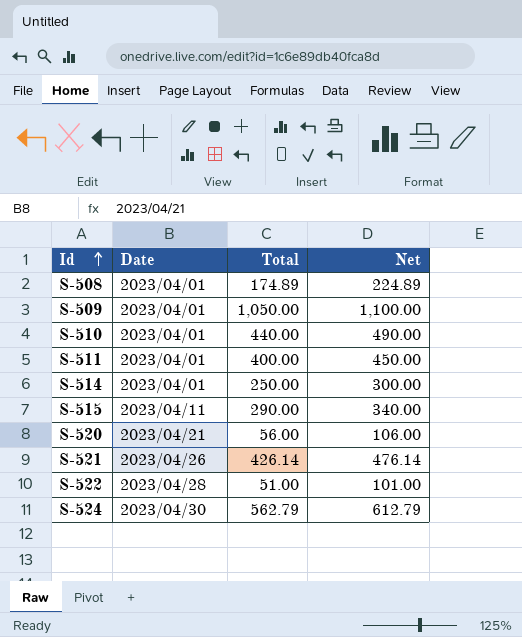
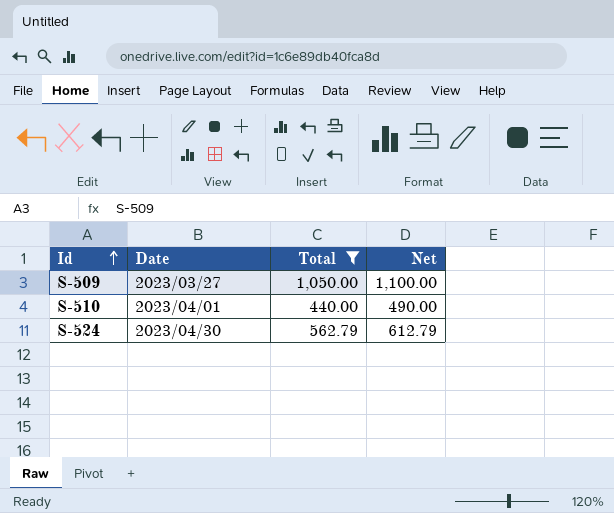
filter: none -> Total >= 440.00
S-509 | Date: 2023/04/01 -> 2023/03/27

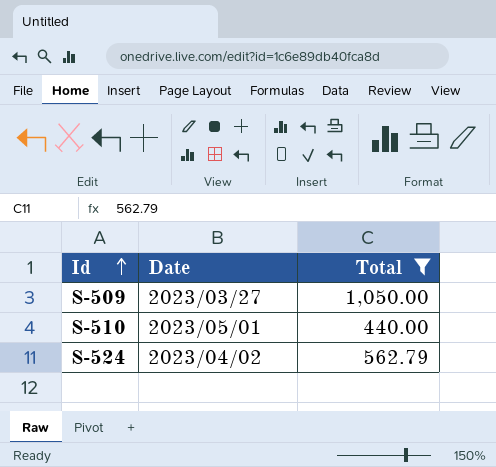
column Net | formula: [Total] + 50 -> none
S-510 | Date: 2023/04/01 -> 2023/05/01
S-524 | Date: 2023/04/30 -> 2023/04/02

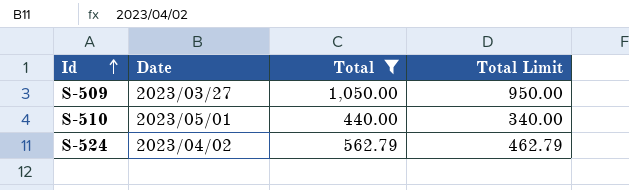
column Total Limit | formula: none -> [Total] - 100

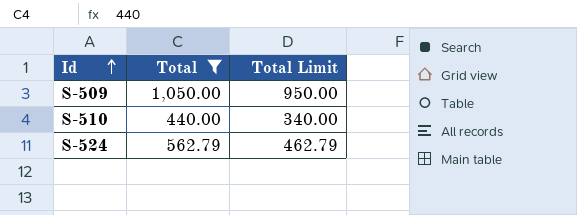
column Date | position: 2 -> none

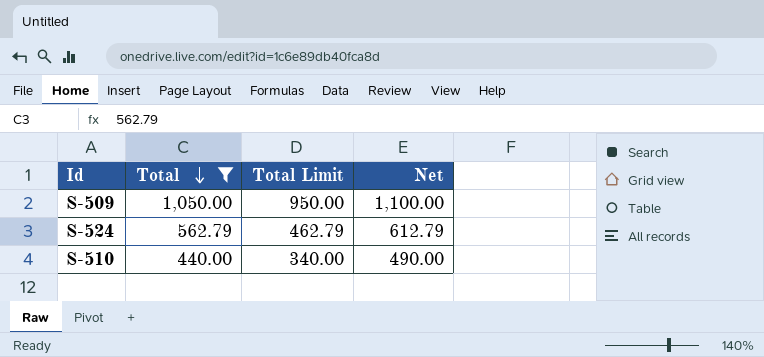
row order: Id ascending -> Total descending
column Net | formula: none -> [Total] + 50

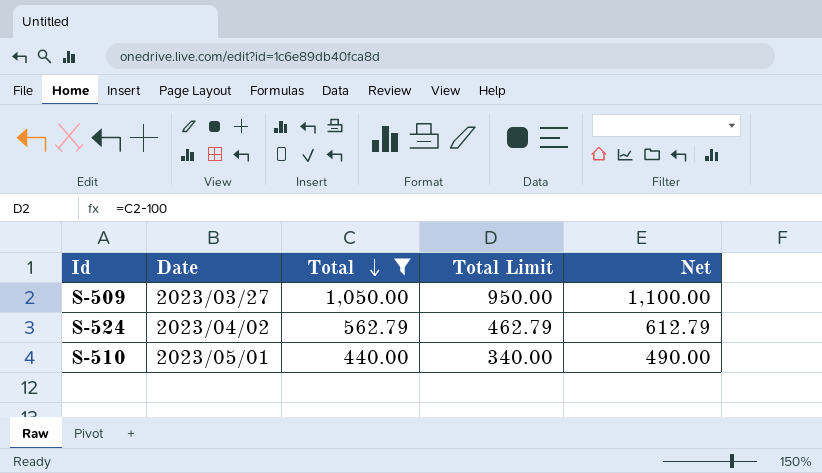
column Date | position: none -> 2

